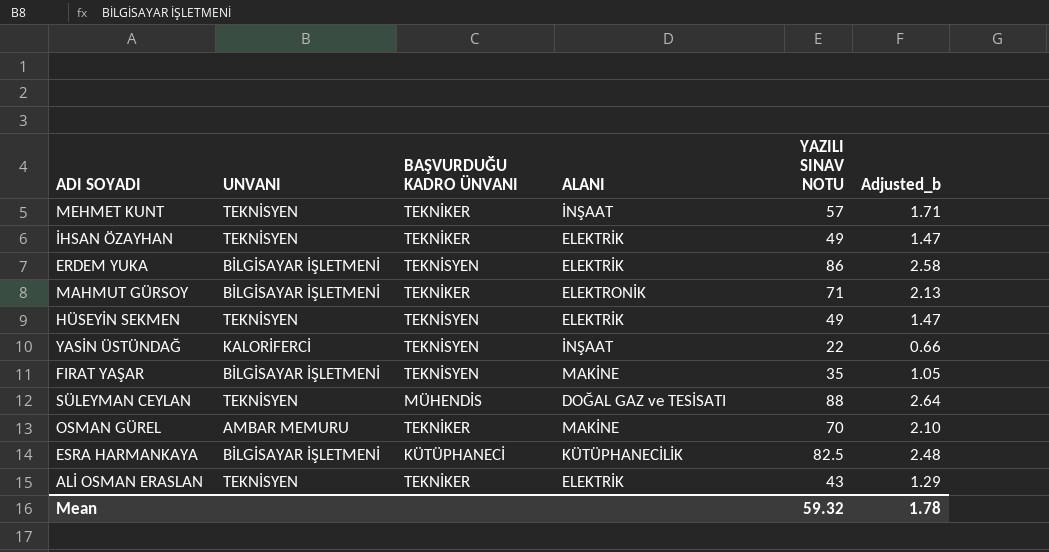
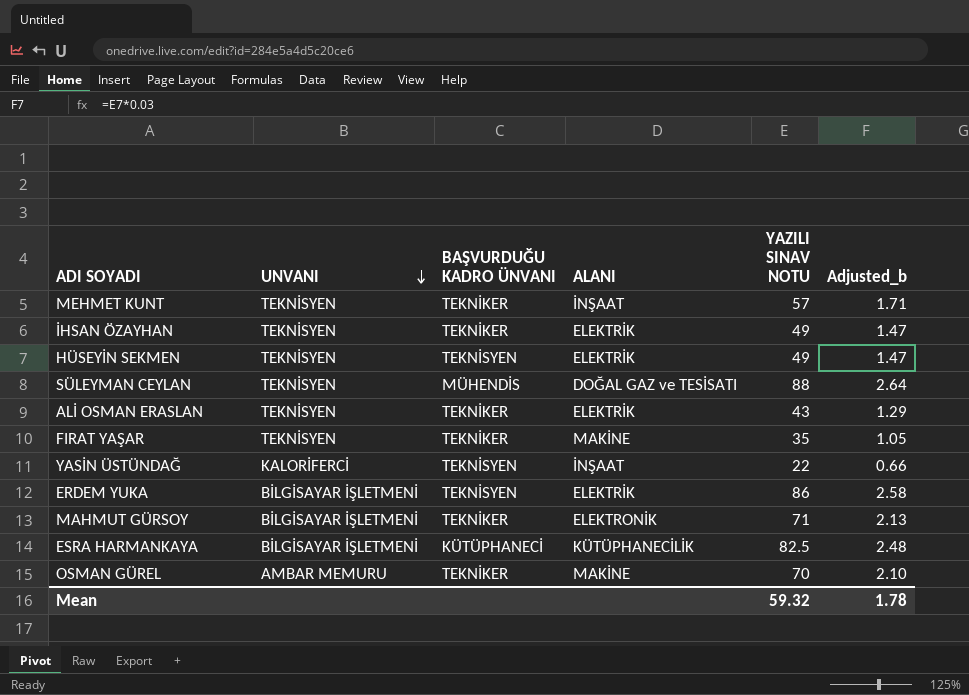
row order: none -> UNVANI descending
FIRAT YAŞAR | UNVANI: BİLGİSAYAR İŞLETMENİ -> TEKNİSYEN
FIRAT YAŞAR | BAŞVURDUĞU KADRO ÜNVANI: TEKNİSYEN -> TEKNİKER

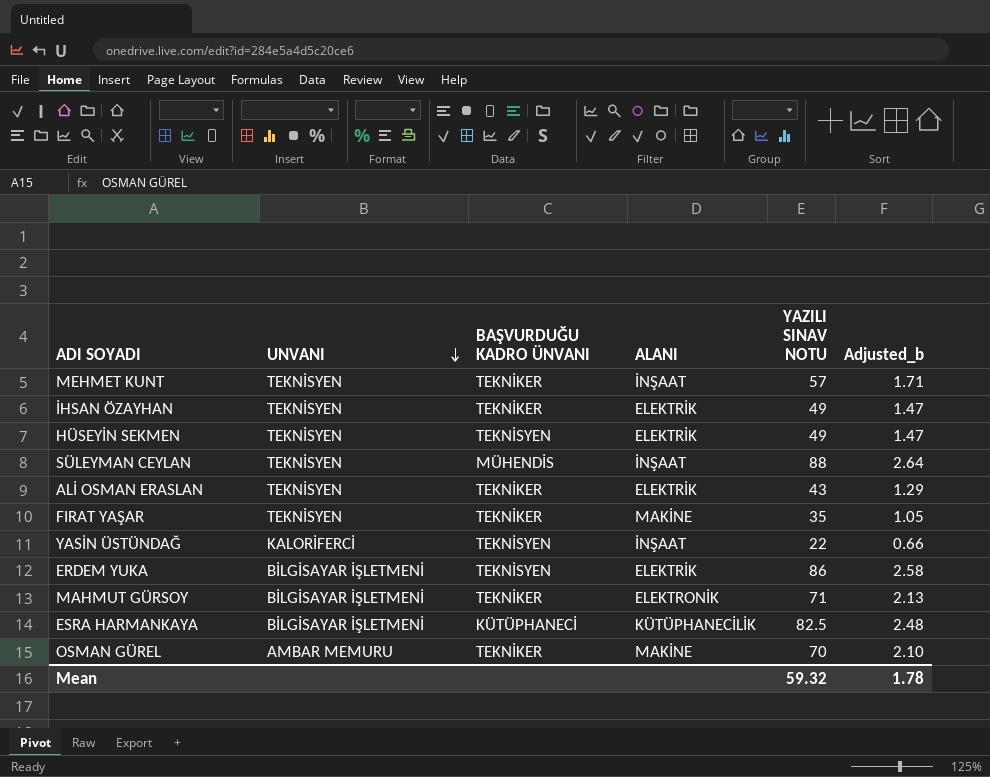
SÜLEYMAN CEYLAN | ALANI: DOĞAL GAZ ve TESİSATI -> İNŞAAT

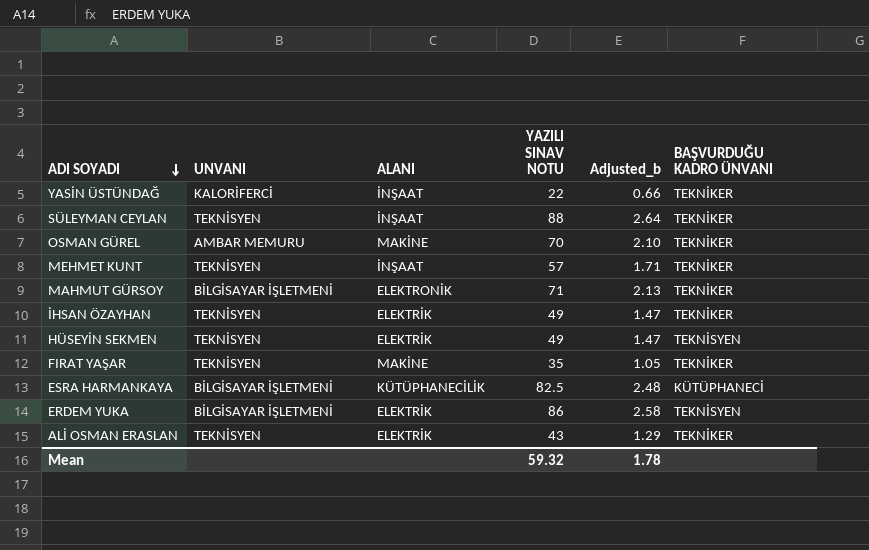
row order: UNVANI descending -> ADI SOYADI descending
column BAŞVURDUĞU KADRO ÜNVANI | position: 3 -> 6
YASİN ÜSTÜNDAĞ | BAŞVURDUĞU KADRO ÜNVANI: TEKNİSYEN -> TEKNİKER
SÜLEYMAN CEYLAN | BAŞVURDUĞU KADRO ÜNVANI: MÜHENDİS -> TEKNİKER

